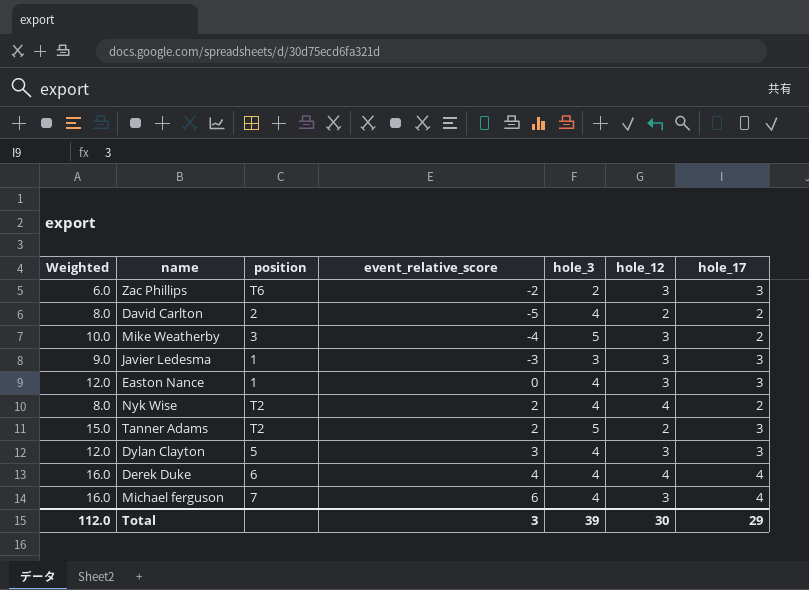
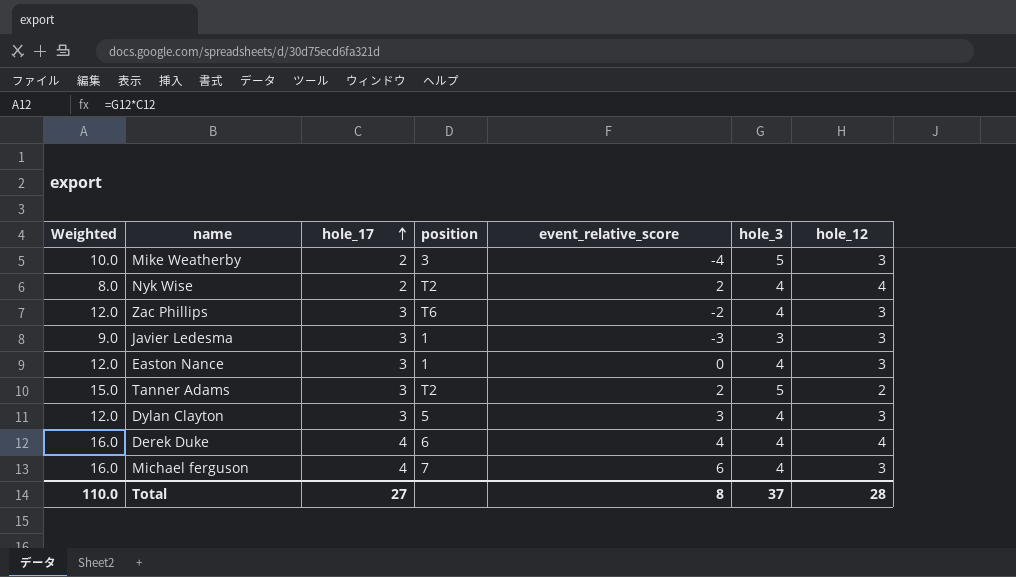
row order: none -> hole_17 ascending
column hole_17 | position: 7 -> 3
row David Carlton: 8.0 | 2 | -5 | 4 | 2 | 2 -> none
Zac Phillips | Weighted: 6.0 -> 12.0
Zac Phillips | hole_3: 2 -> 4
Total | Weighted: 112.0 -> 110.0
Total | hole_17: 29 -> 27
Total | event_relative_score: 3 -> 8
Total | hole_3: 39 -> 37
Total | hole_12: 30 -> 28

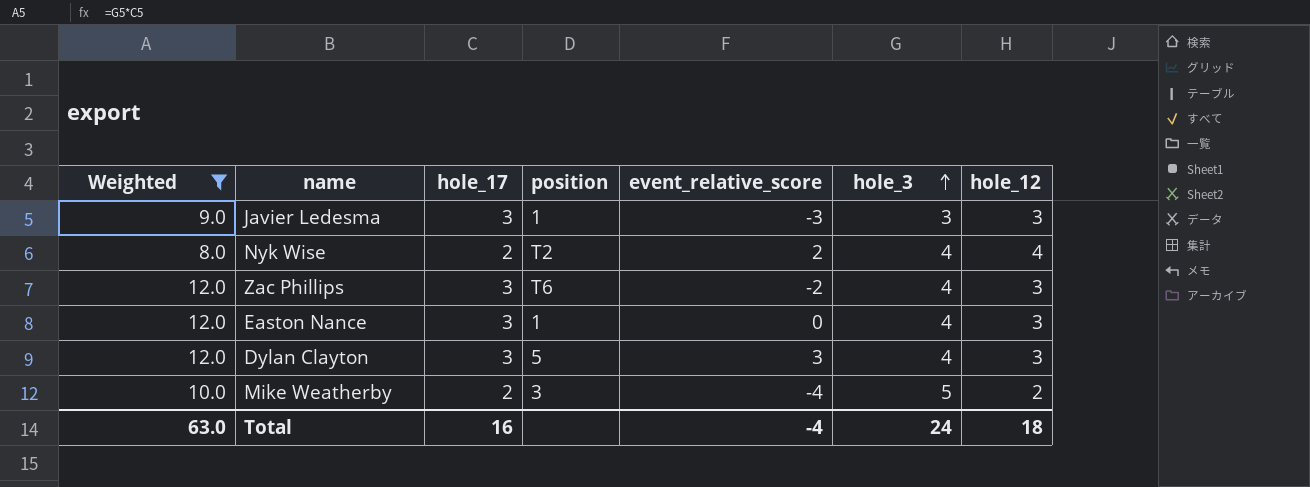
filter: none -> Weighted <= 12.0
row order: hole_17 ascending -> hole_3 ascending
Mike Weatherby | hole_12: 3 -> 2
Total | Weighted: 110.0 -> 63.0
Total | hole_17: 27 -> 16
Total | event_relative_score: 8 -> -4
Total | hole_3: 37 -> 24
Total | hole_12: 28 -> 18

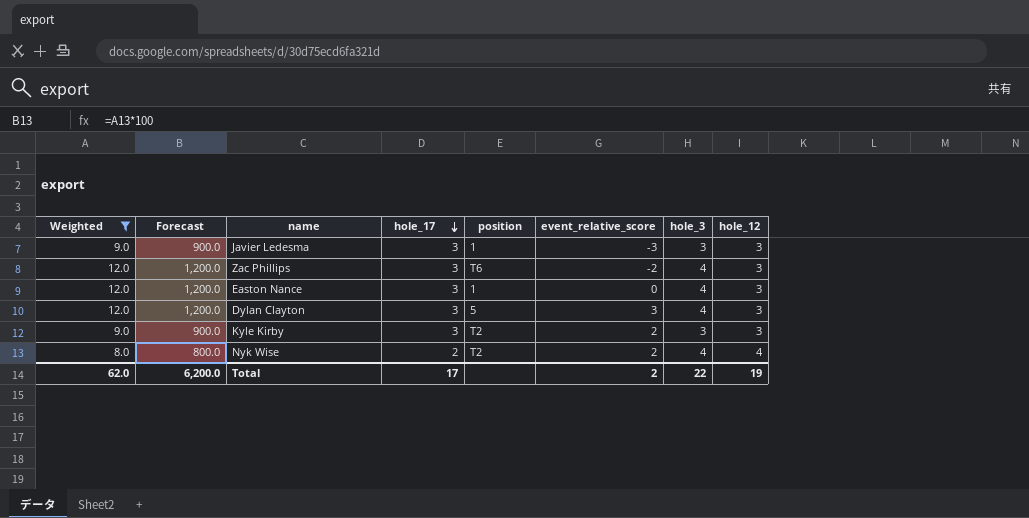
row order: hole_3 ascending -> hole_17 descending
column Forecast | formula: none -> [Weighted] * 100
row Mike Weatherby: 10.0 | 2 | 3 | -4 | 5 | 2 -> none
row Kyle Kirby: none -> 9.0 | 900.0 | 3 | T2 | 2 | 3 | 3
Total | Weighted: 63.0 -> 62.0
Total | hole_17: 16 -> 17
Total | event_relative_score: -4 -> 2
Total | hole_3: 24 -> 22
Total | hole_12: 18 -> 19

